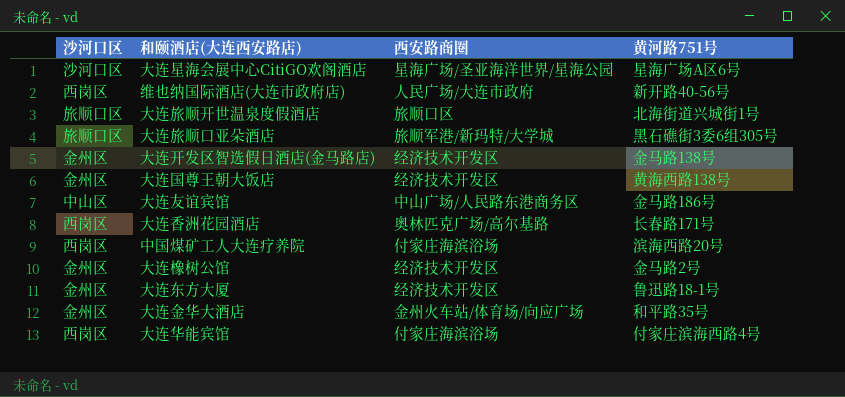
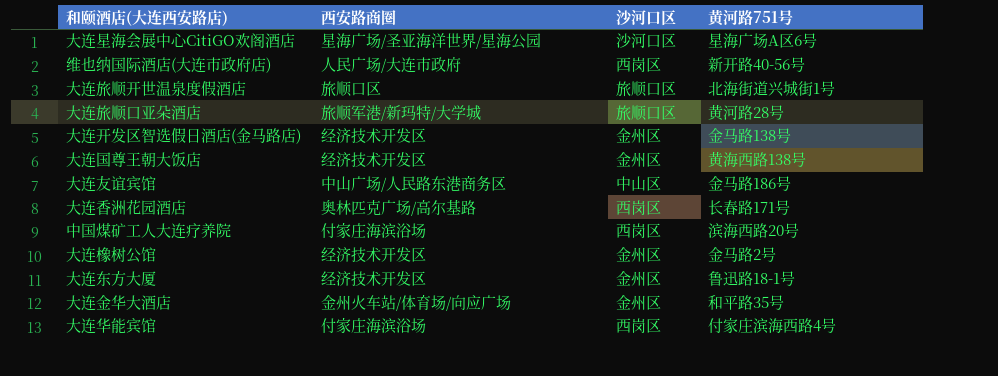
column 沙河口区 | position: 1 -> 3
大连旅顺口亚朵酒店 | 黄河路751号: 黑石礁街3委6组305号 -> 黄河路28号

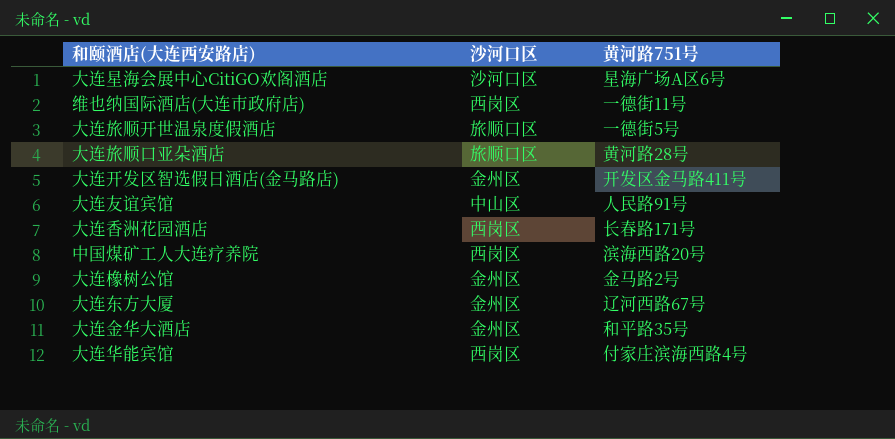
column 西安路商圈 | position: 2 -> none
row 大连国尊王朝大饭店: 经济技术开发区 | 金州区 | 黄海西路138号 -> none
维也纳国际酒店(大连市政府店) | 黄河路751号: 新开路40-56号 -> 一德街11号
大连旅顺开世温泉度假酒店 | 黄河路751号: 北海街道兴城街1号 -> 一德街5号
大连开发区智选假日酒店(金马路店) | 黄河路751号: 金马路138号 -> 开发区金马路411号
大连友谊宾馆 | 黄河路751号: 金马路186号 -> 人民路91号
大连东方大厦 | 黄河路751号: 鲁迅路18-1号 -> 辽河西路67号

